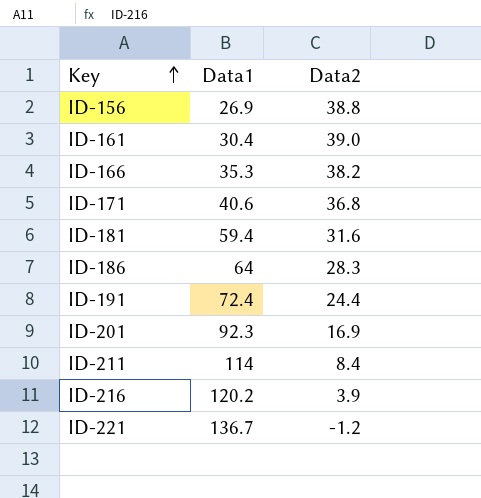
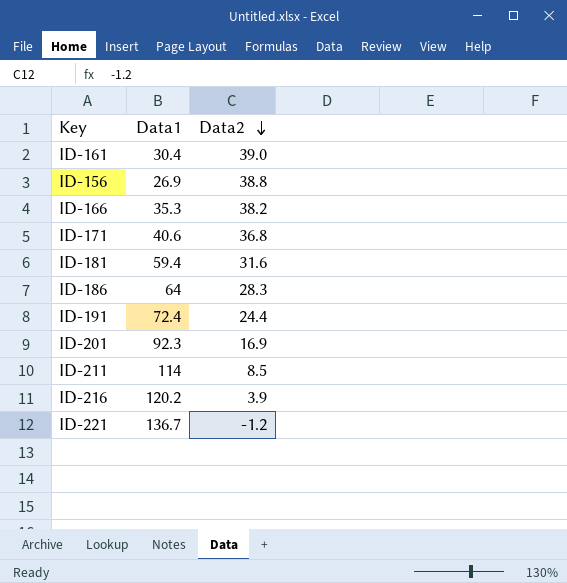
row order: Key ascending -> Data2 descending
ID-211 | Data2: 8.4 -> 8.5

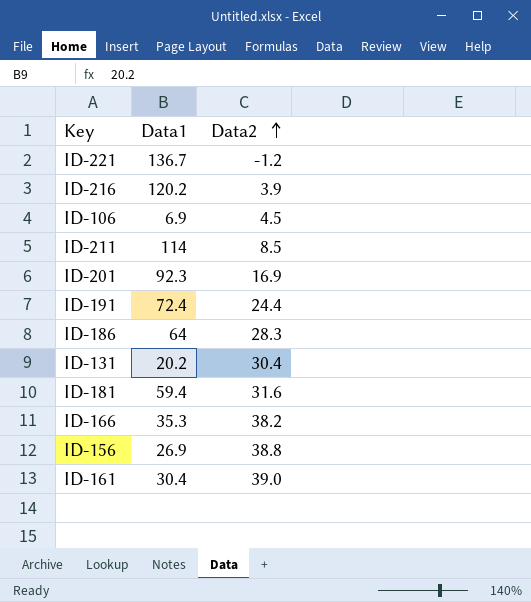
row order: Data2 descending -> Data2 ascending
row ID-171: 40.6 | 36.8 -> none
row ID-106: none -> 6.9 | 4.5
row ID-131: none -> 20.2 | 30.4

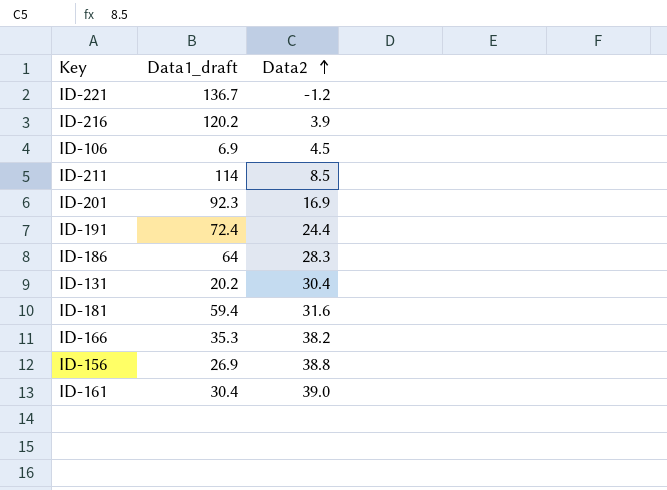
column name: Data1 -> Data1_draft

